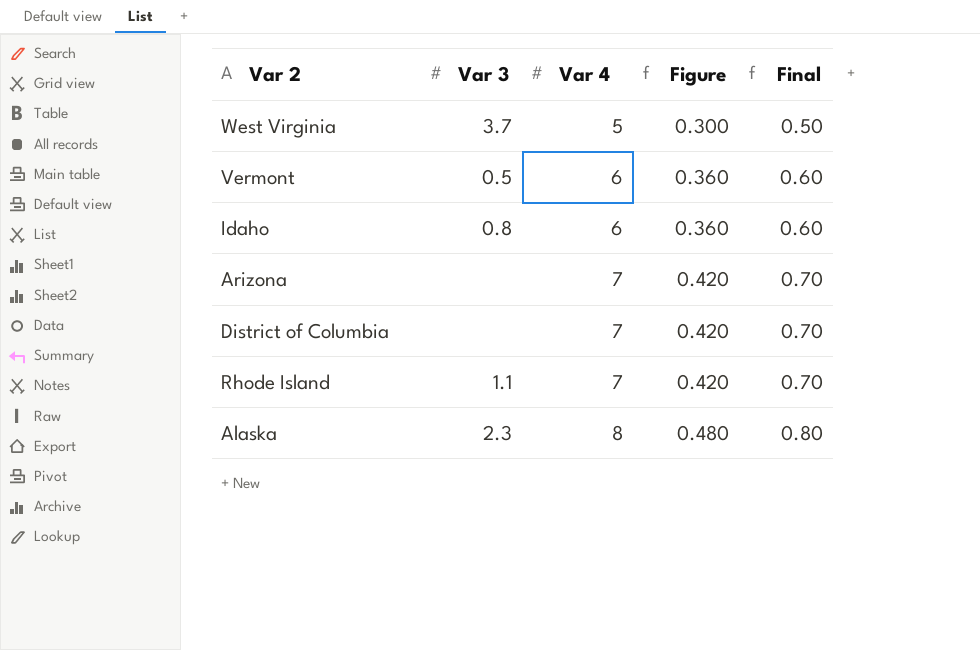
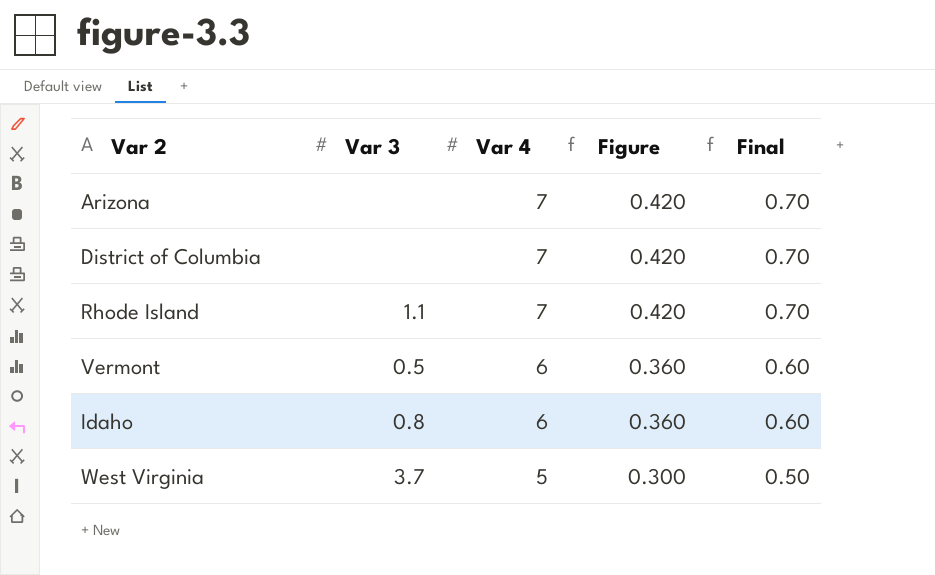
row order: Var 4 ascending -> Var 4 descending
row Alaska: 2.3 | 8 | 0.480 | 0.80 -> none

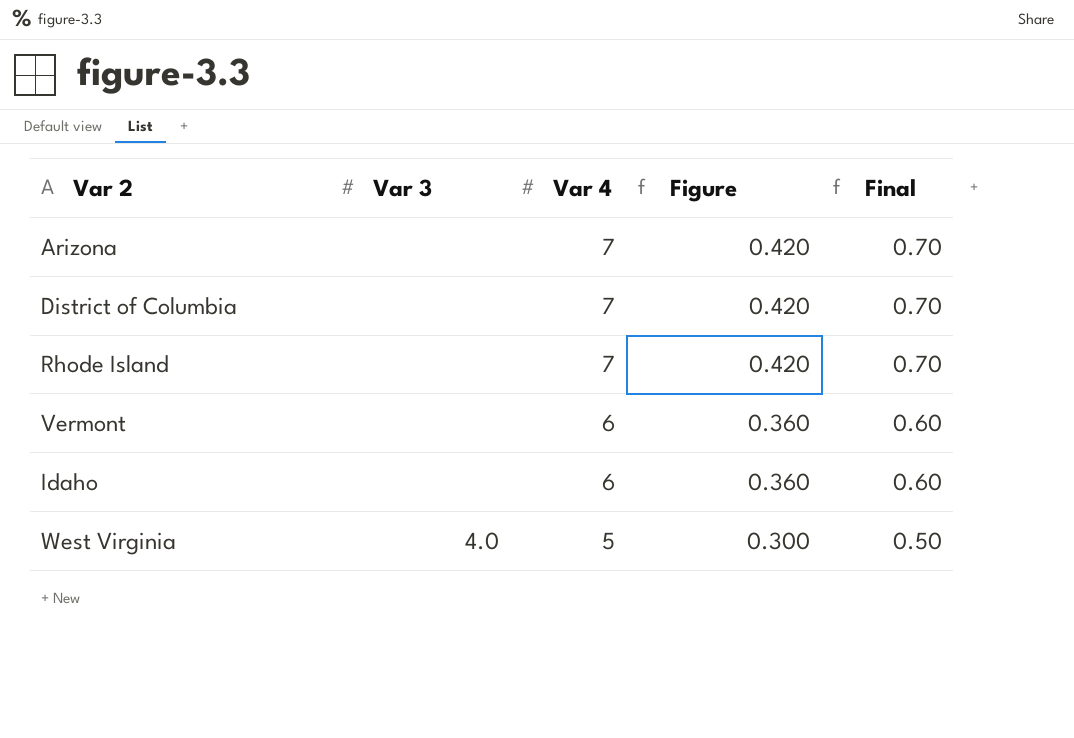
Rhode Island | Var 3: 1.1 -> none
Vermont | Var 3: 0.5 -> none
Idaho | Var 3: 0.8 -> none
West Virginia | Var 3: 3.7 -> 4.0

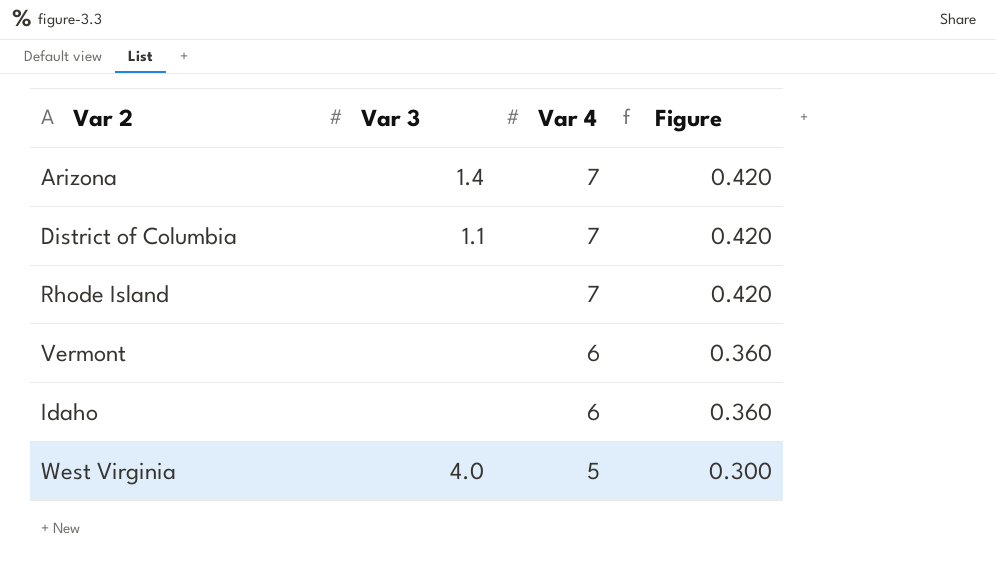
column Final | formula: [Var 4] * 0.1 -> none
Arizona | Var 3: none -> 1.4
District of Columbia | Var 3: none -> 1.1

